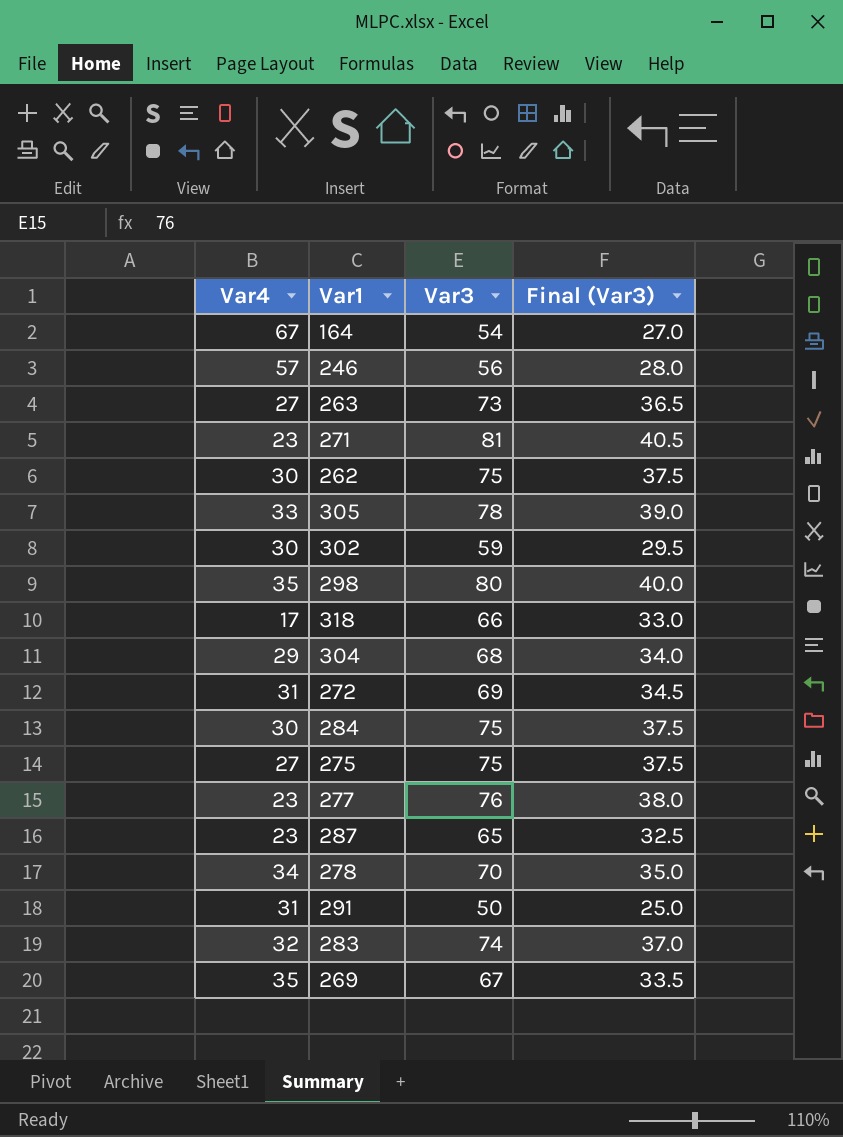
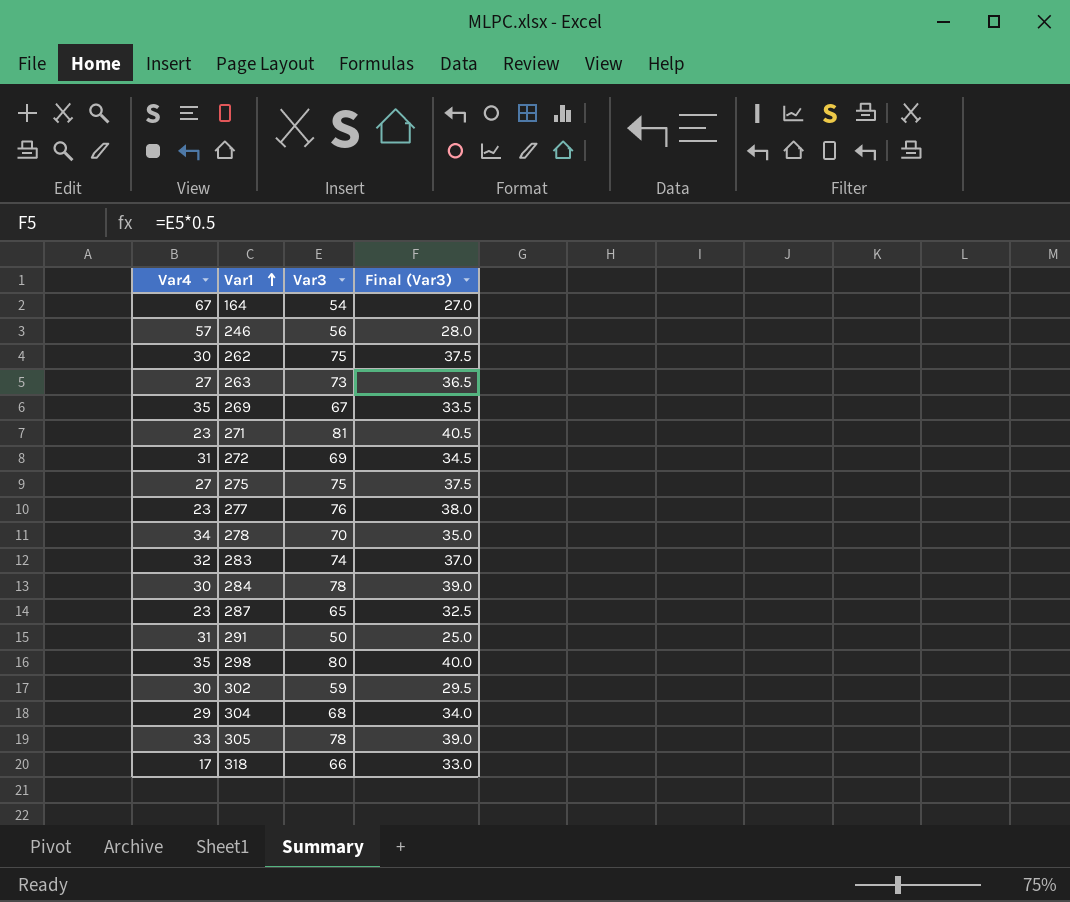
row order: none -> Var1 ascending
284 | Var3: 75 -> 78
284 | Final (Var3): 37.5 -> 39.0

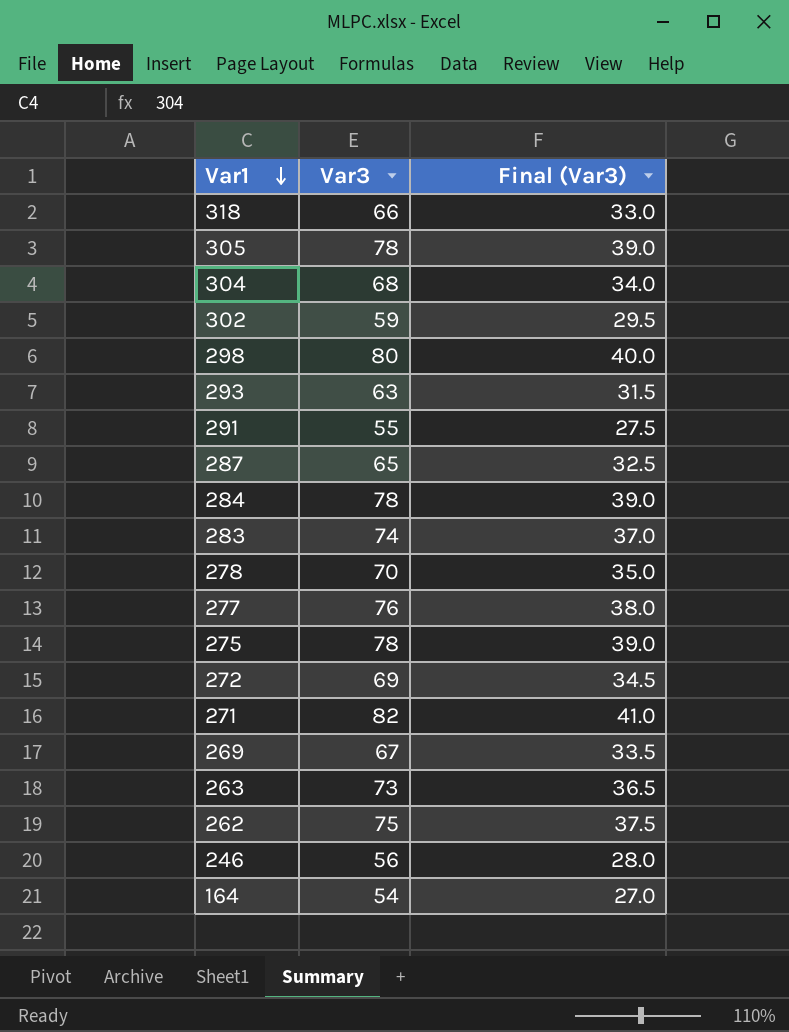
row order: Var1 ascending -> Var1 descending
column Var4 | position: 1 -> none
row 293: none -> 63 | 31.5
291 | Var3: 50 -> 55
291 | Final (Var3): 25.0 -> 27.5
275 | Var3: 75 -> 78
275 | Final (Var3): 37.5 -> 39.0
271 | Var3: 81 -> 82
271 | Final (Var3): 40.5 -> 41.0

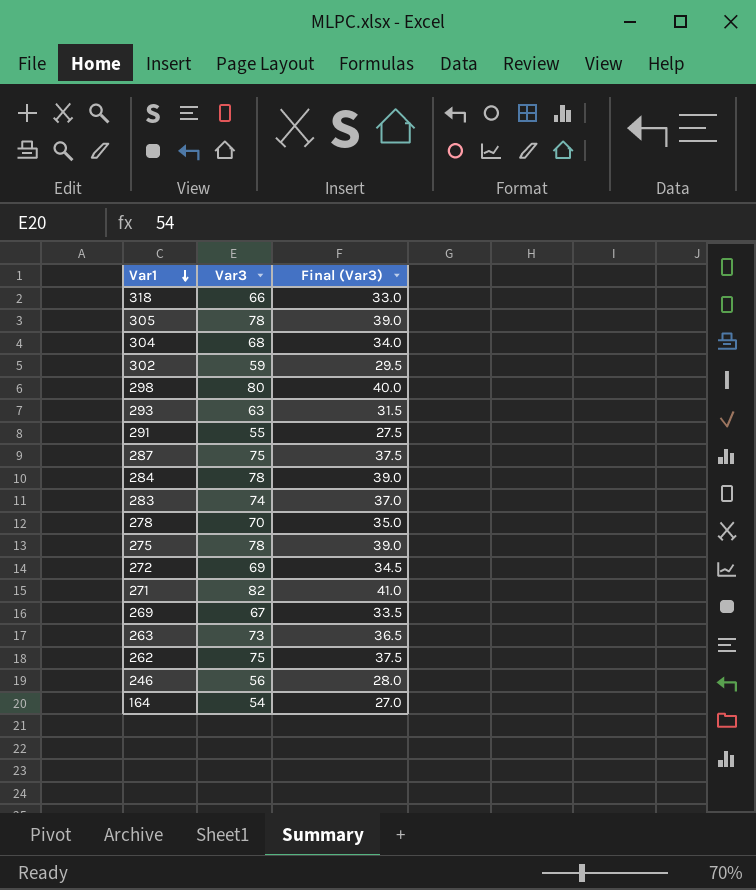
row 277: 76 | 38.0 -> none
287 | Var3: 65 -> 75
287 | Final (Var3): 32.5 -> 37.5

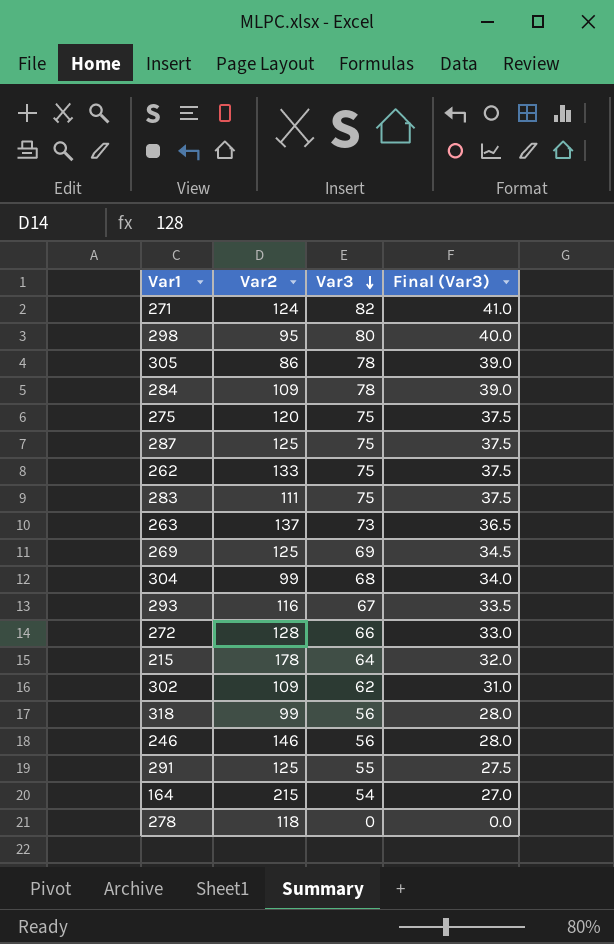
row order: Var1 descending -> Var3 descending
column Var2 | position: none -> 2
275 | Var3: 78 -> 75
275 | Final (Var3): 39.0 -> 37.5
283 | Var3: 74 -> 75
283 | Final (Var3): 37.0 -> 37.5
269 | Var3: 67 -> 69
269 | Final (Var3): 33.5 -> 34.5
293 | Var3: 63 -> 67
293 | Final (Var3): 31.5 -> 33.5
272 | Var3: 69 -> 66
272 | Final (Var3): 34.5 -> 33.0
row 215: none -> 178 | 64 | 32.0
302 | Var3: 59 -> 62
302 | Final (Var3): 29.5 -> 31.0
318 | Var3: 66 -> 56
318 | Final (Var3): 33.0 -> 28.0
278 | Var3: 70 -> 0
278 | Final (Var3): 35.0 -> 0.0

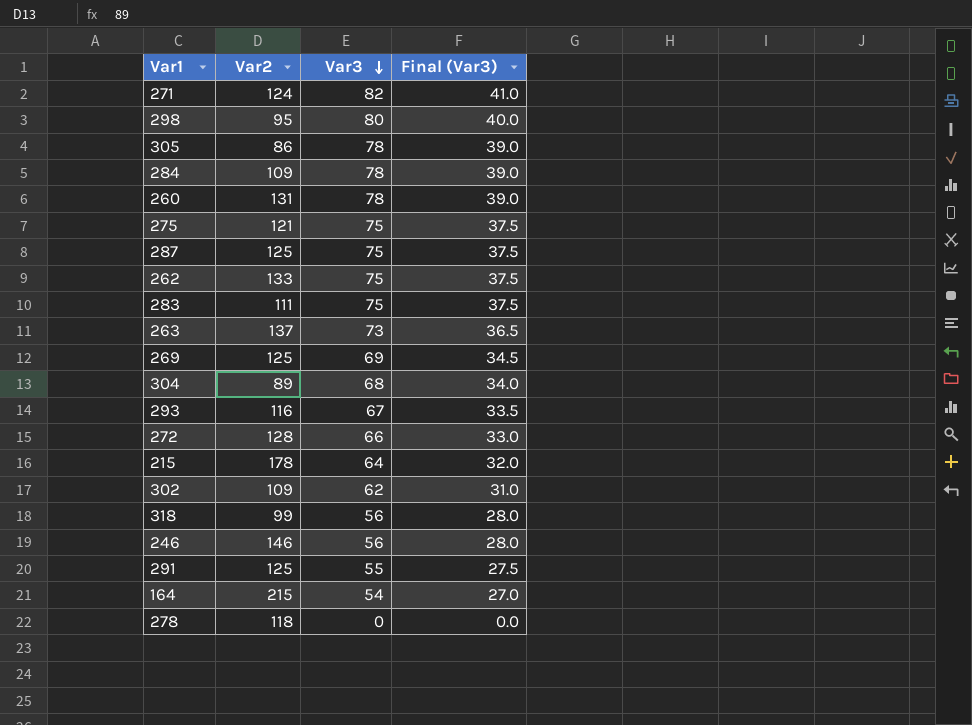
row 260: none -> 131 | 78 | 39.0
275 | Var2: 120 -> 121
304 | Var2: 99 -> 89

